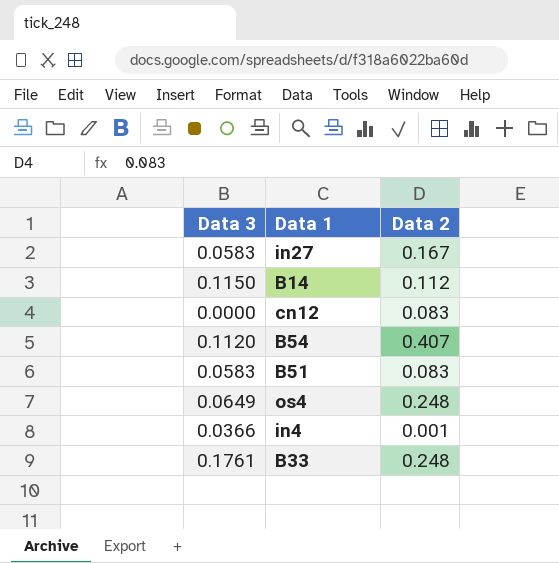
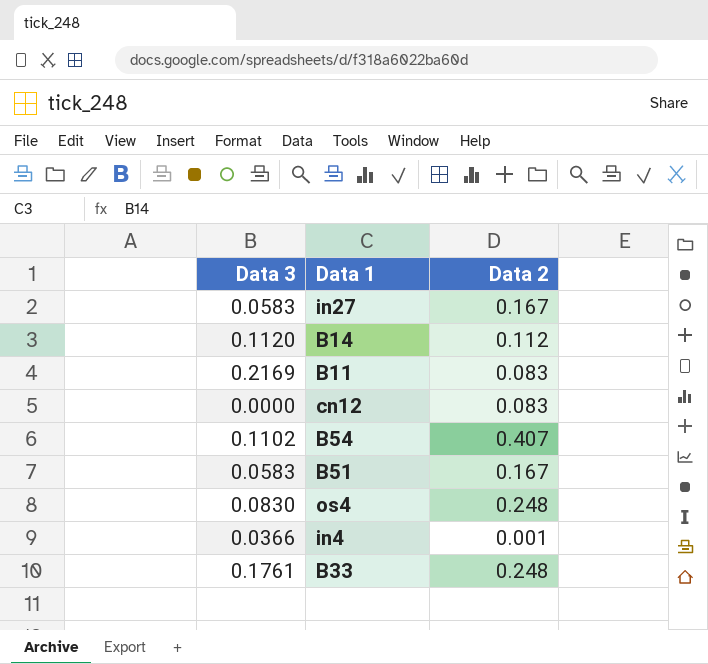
B14 | Data 3: 0.1150 -> 0.1120
row B11: none -> 0.2169 | 0.083
B54 | Data 3: 0.1120 -> 0.1102
B51 | Data 2: 0.083 -> 0.167
os4 | Data 3: 0.0649 -> 0.0830

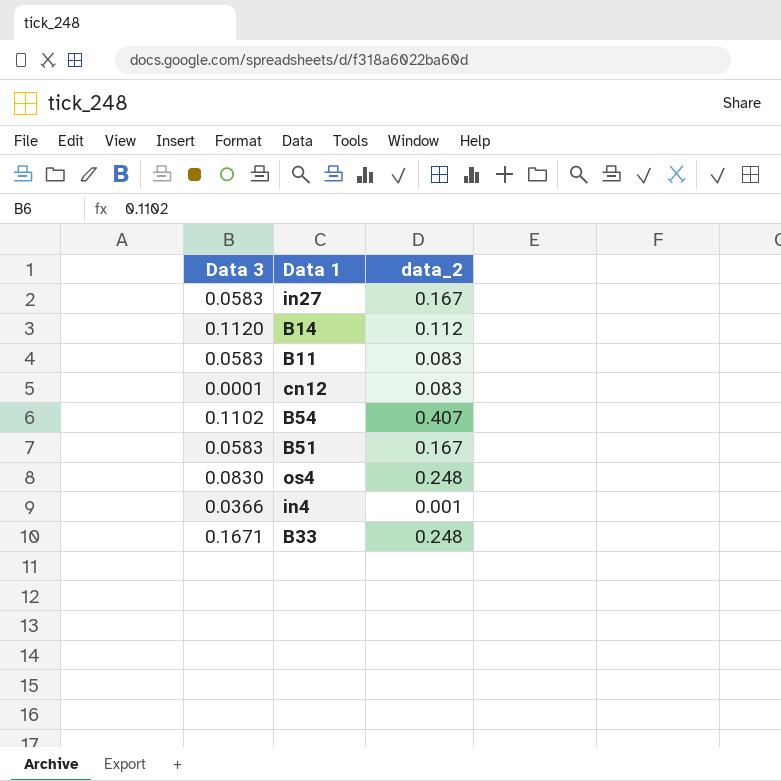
column name: Data 2 -> data_2
B11 | Data 3: 0.2169 -> 0.0583
cn12 | Data 3: 0.0000 -> 0.0001
B33 | Data 3: 0.1761 -> 0.1671

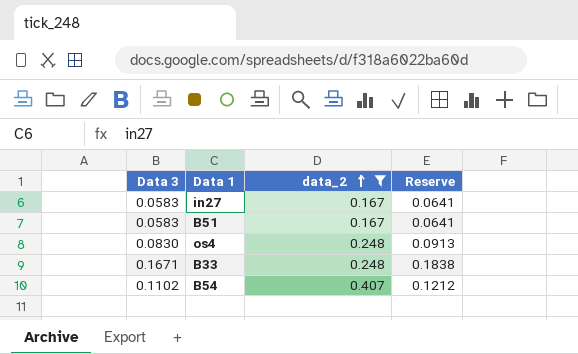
filter: none -> data_2 >= 0.167
row order: none -> data_2 ascending
column Reserve | formula: none -> [Data 3] * 1.1

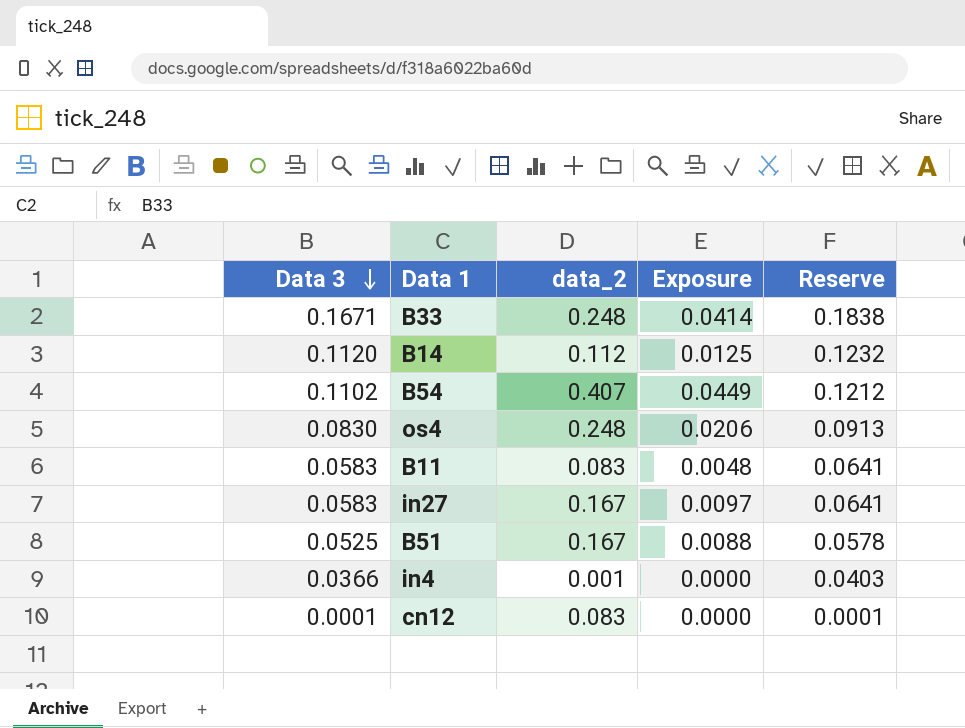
filter: data_2 >= 0.167 -> none
row order: data_2 ascending -> Data 3 descending
column Exposure | formula: none -> [Data 3] * [data_2]
B51 | Data 3: 0.0583 -> 0.0525
B51 | Reserve: 0.0641 -> 0.0578

